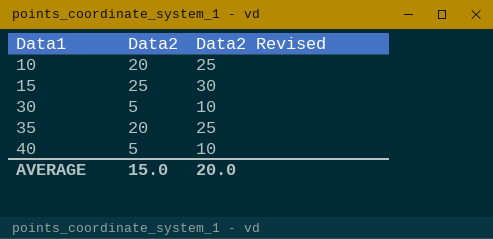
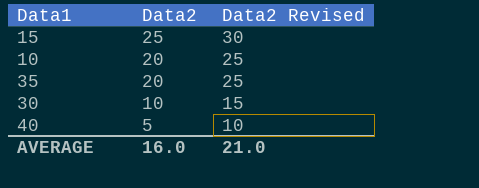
row order: Data1 ascending -> Data2 descending
30 | Data2: 5 -> 10
30 | Data2 Revised: 10 -> 15
AVERAGE | Data2: 15.0 -> 16.0
AVERAGE | Data2 Revised: 20.0 -> 21.0

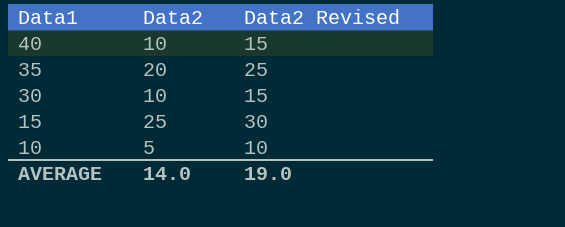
row order: Data2 descending -> Data1 descending
40 | Data2: 5 -> 10
40 | Data2 Revised: 10 -> 15
10 | Data2: 20 -> 5
10 | Data2 Revised: 25 -> 10
AVERAGE | Data2: 16.0 -> 14.0
AVERAGE | Data2 Revised: 21.0 -> 19.0

